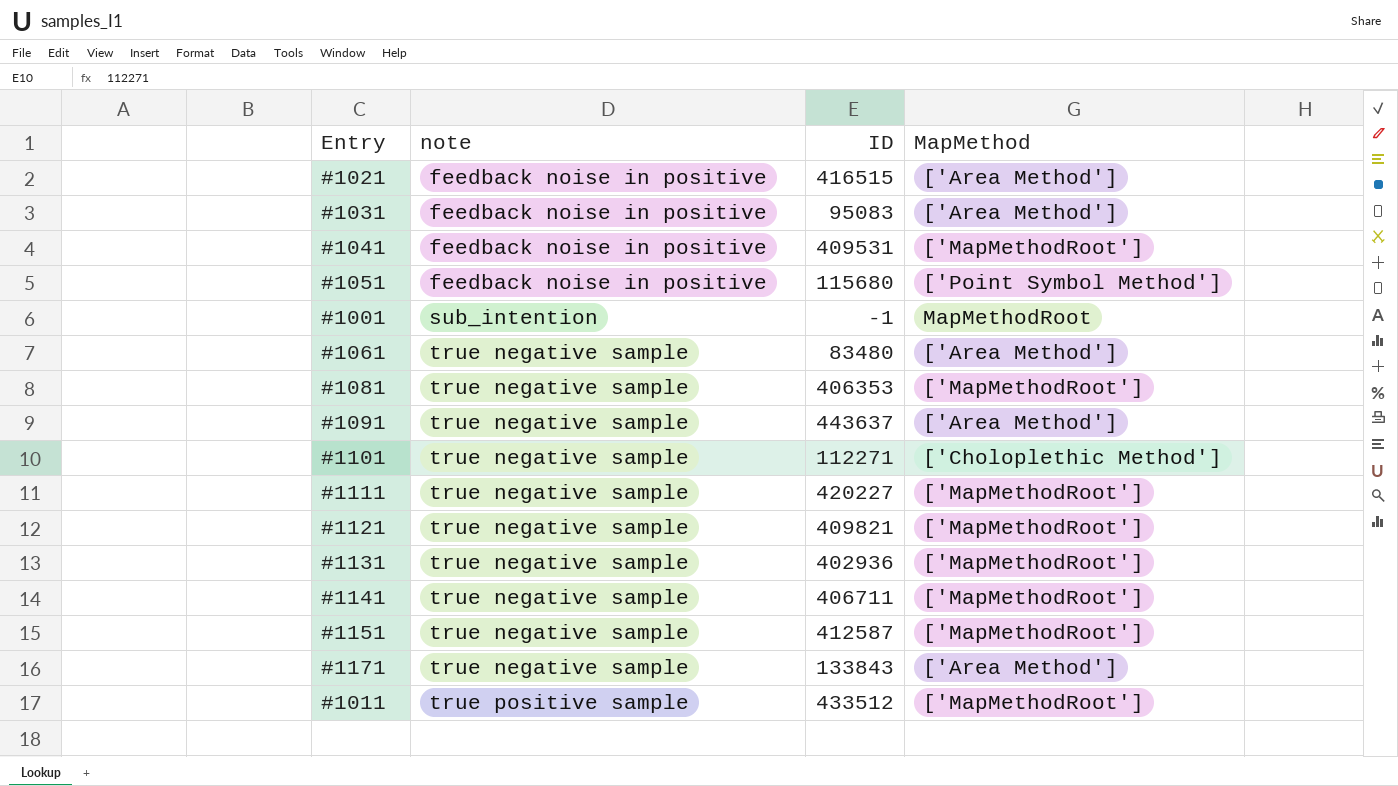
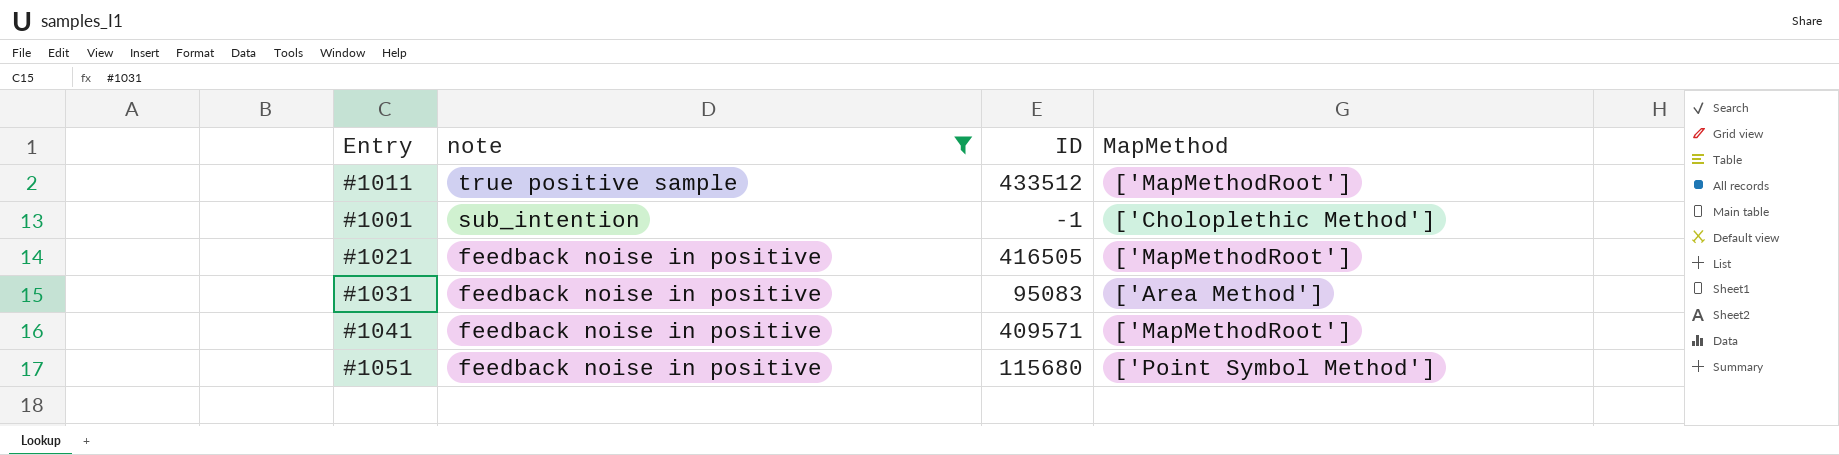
filter: none -> note != true negative sample
row order: note ascending -> note descending
#1001 | MapMethod: MapMethodRoot -> ['Choloplethic Method']
#1021 | ID: 416515 -> 416505
#1021 | MapMethod: ['Area Method'] -> ['MapMethodRoot']
#1041 | ID: 409531 -> 409571

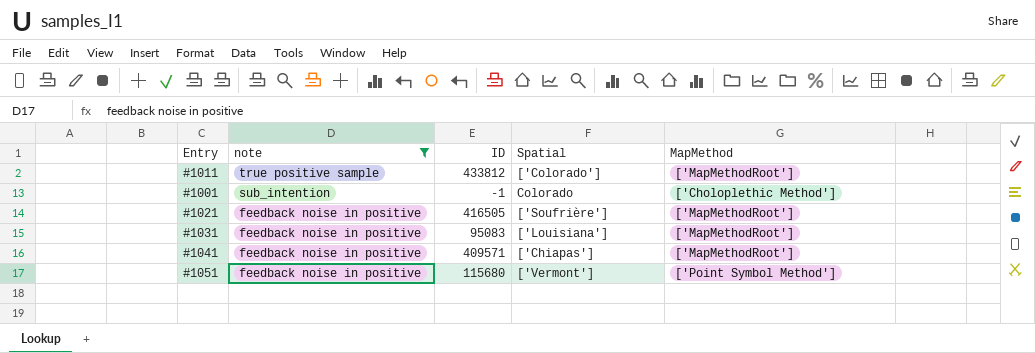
column Spatial | position: none -> 4
#1011 | ID: 433512 -> 433812
#1031 | MapMethod: ['Area Method'] -> ['MapMethodRoot']

